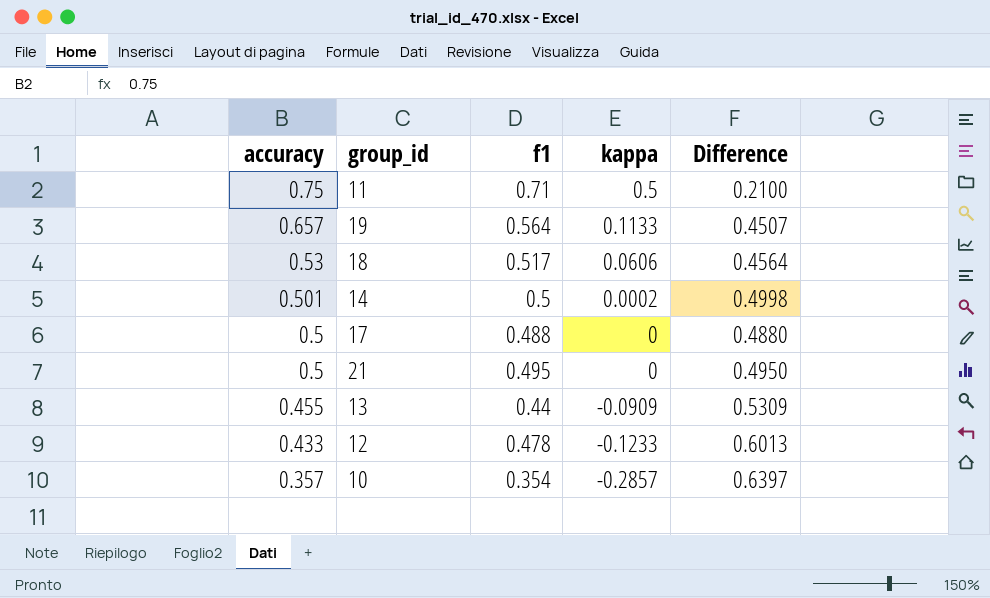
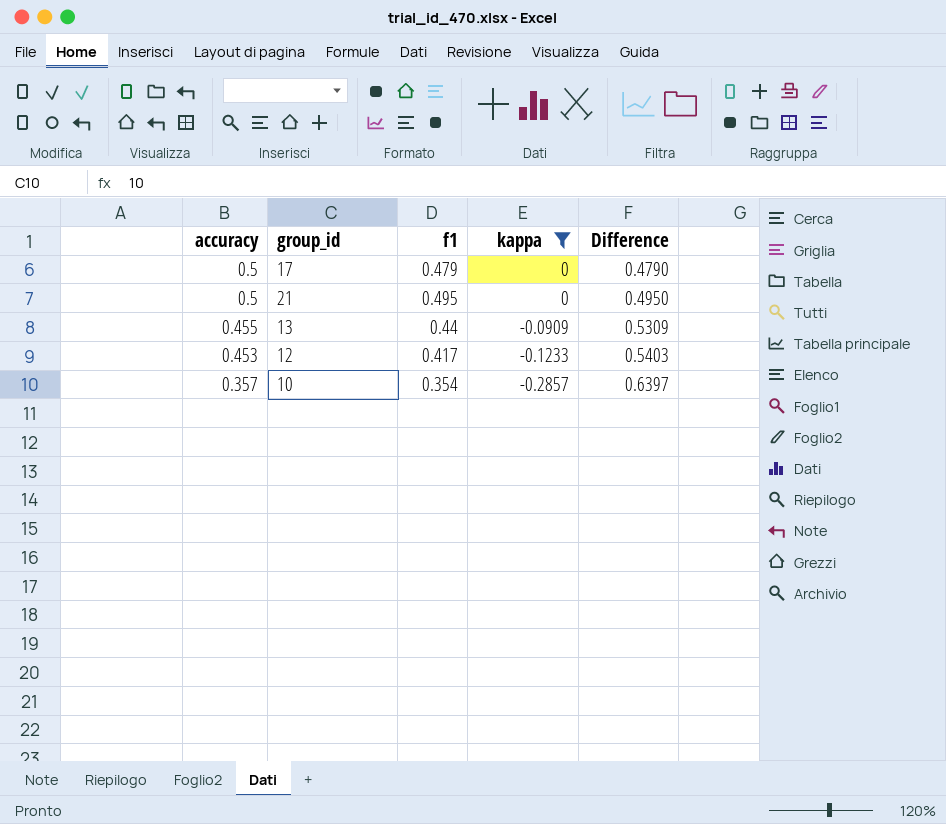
filter: none -> kappa <= 0
17 | f1: 0.488 -> 0.479
17 | Difference: 0.4880 -> 0.4790
12 | accuracy: 0.433 -> 0.453
12 | f1: 0.478 -> 0.417
12 | Difference: 0.6013 -> 0.5403

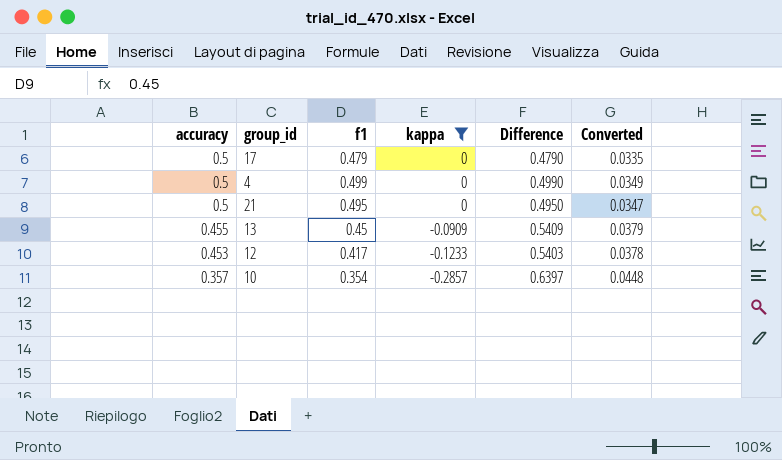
column Converted | formula: none -> [Difference] * 0.07
row 4: none -> 0.5 | 0.499 | 0 | 0.4990 | 0.0349
13 | f1: 0.44 -> 0.45
13 | Difference: 0.5309 -> 0.5409

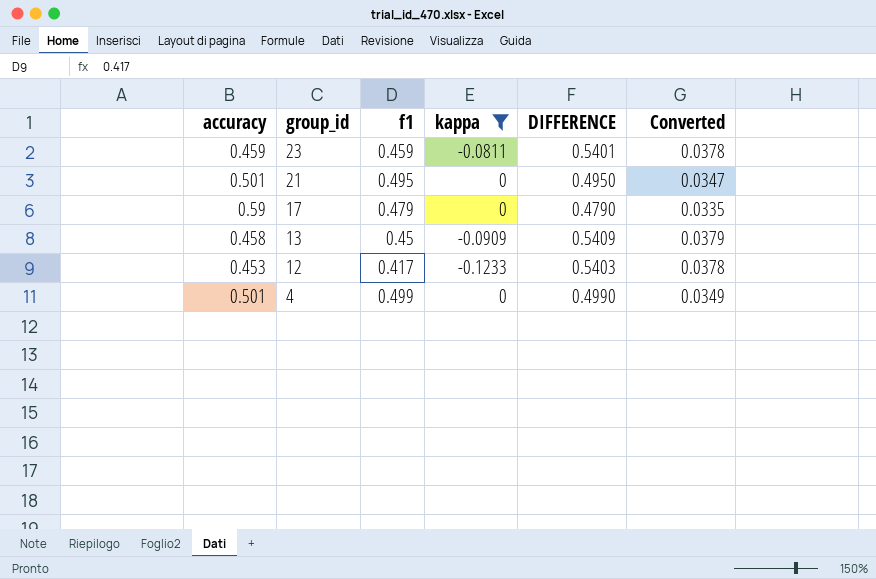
row order: accuracy descending -> group_id descending
column name: Difference -> DIFFERENCE
row 10: 0.357 | 0.354 | -0.2857 | 0.6397 | 0.0448 -> none
row 23: none -> 0.459 | 0.459 | -0.0811 | 0.5401 | 0.0378
21 | accuracy: 0.5 -> 0.501
17 | accuracy: 0.5 -> 0.59
13 | accuracy: 0.455 -> 0.458
4 | accuracy: 0.5 -> 0.501

